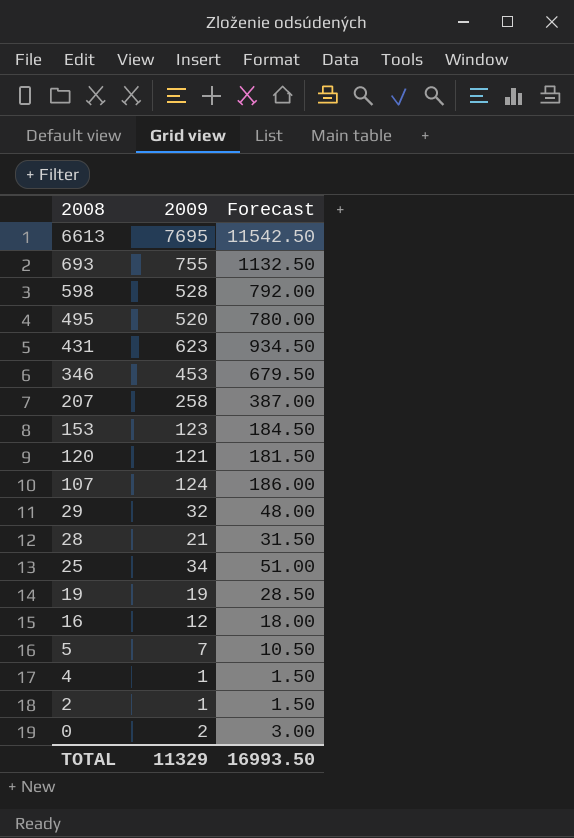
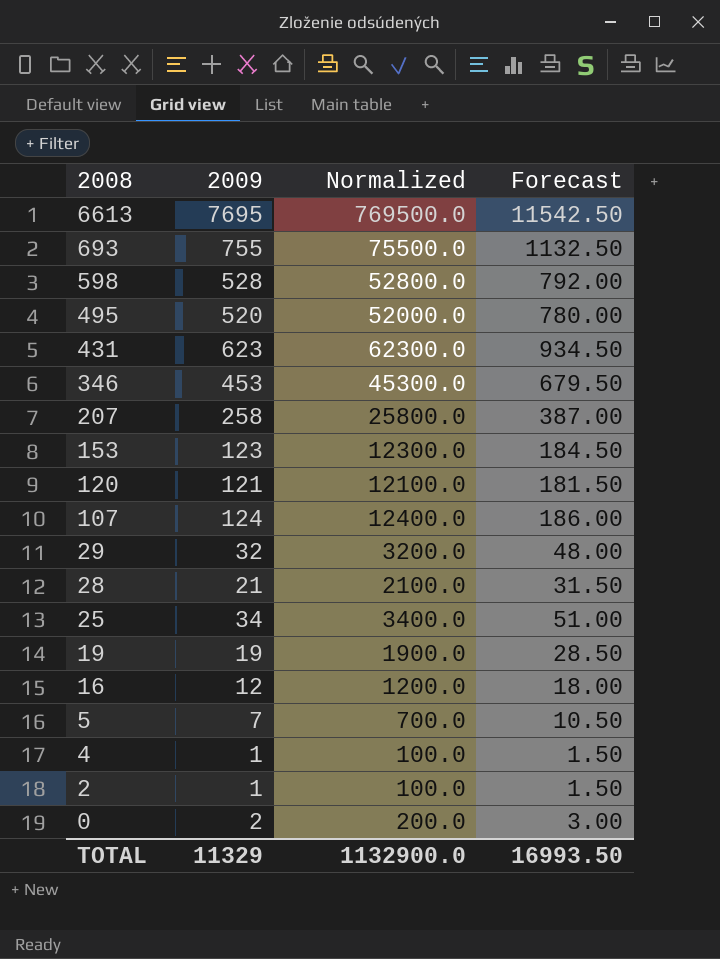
column Normalized | formula: none -> [2009] * 100

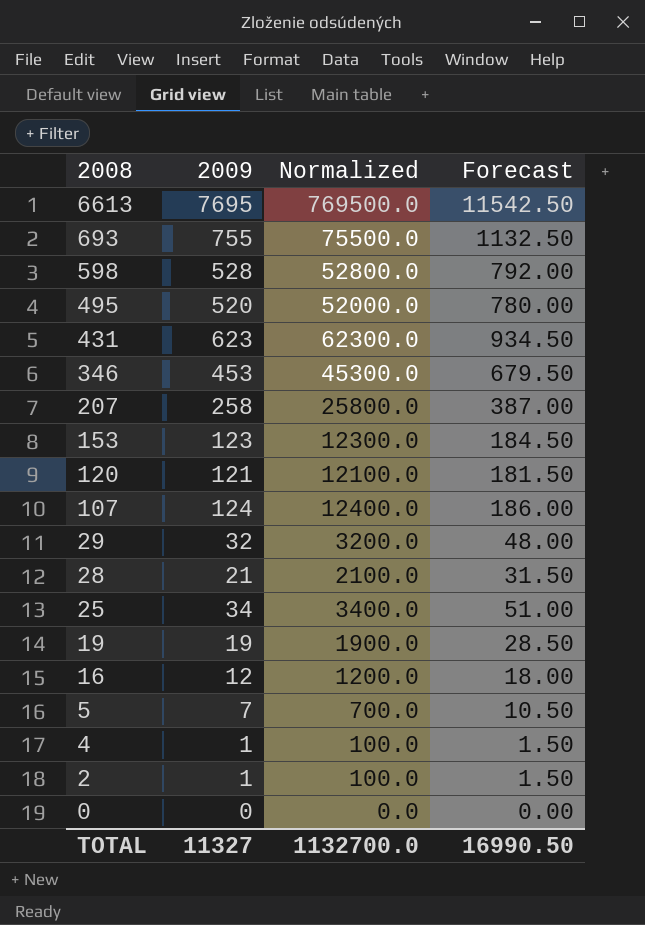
0 | 2009: 2 -> 0
0 | Normalized: 200.0 -> 0.0
0 | Forecast: 3.00 -> 0.00
TOTAL | 2009: 11329 -> 11327
TOTAL | Normalized: 1132900.0 -> 1132700.0
TOTAL | Forecast: 16993.50 -> 16990.50

